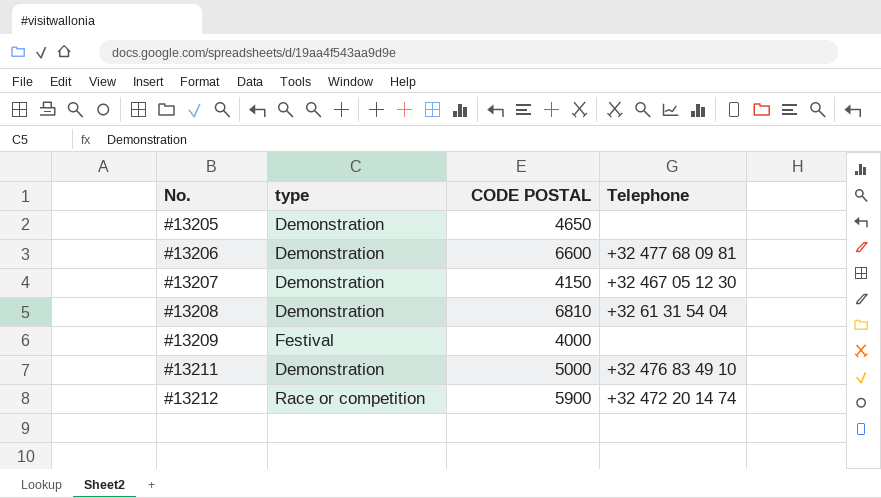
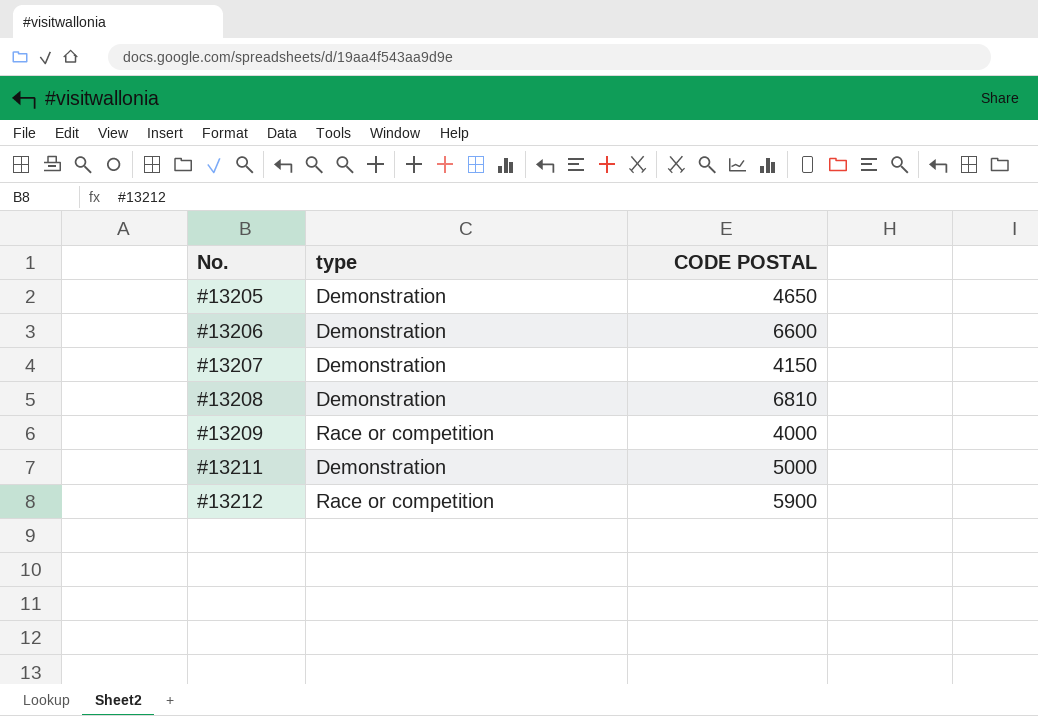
column Telephone | position: 4 -> none
#13209 | type: Festival -> Race or competition

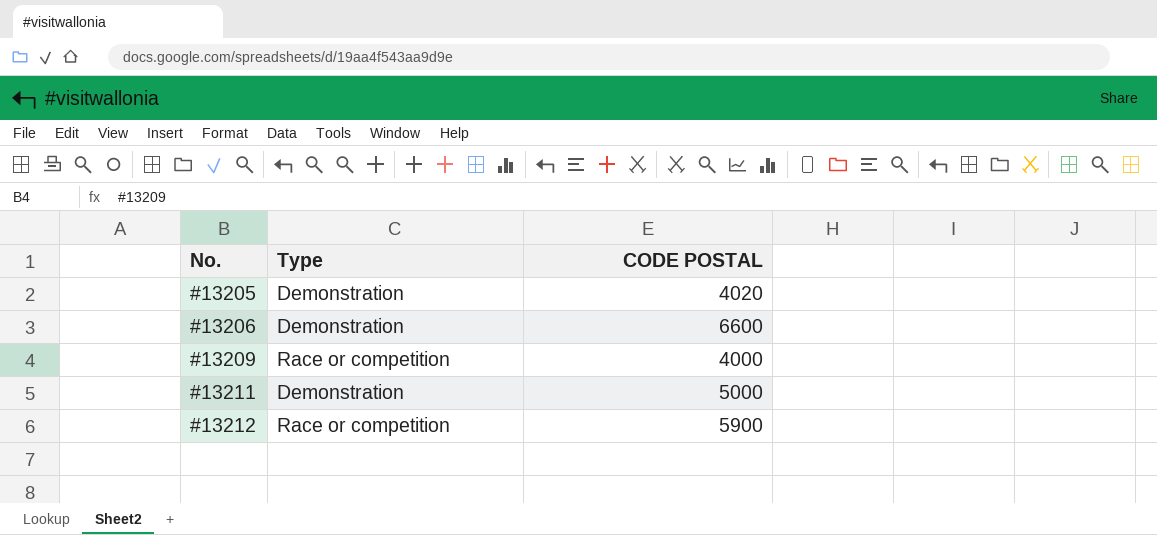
column name: type -> Type
row #13207: Demonstration | 4150 -> none
row #13208: Demonstration | 6810 -> none
#13205 | CODE POSTAL: 4650 -> 4020

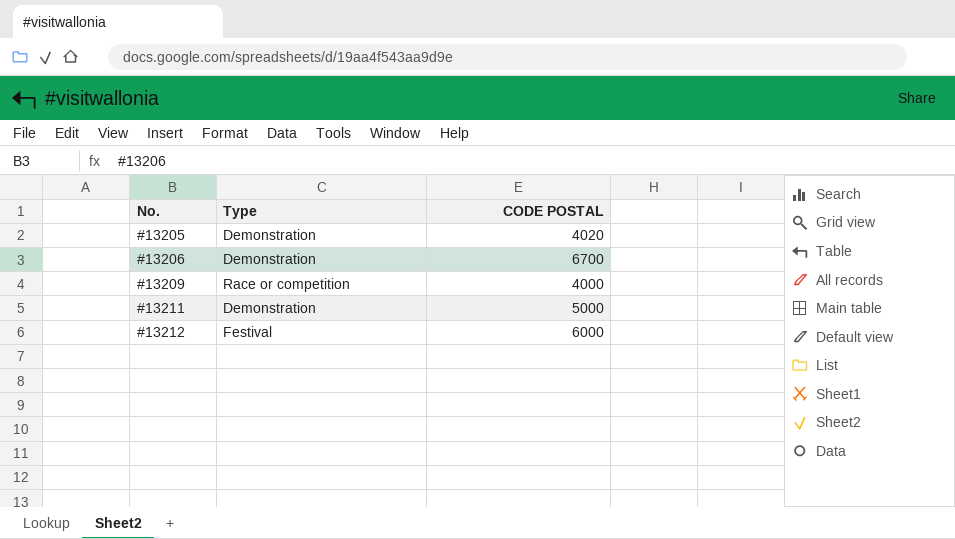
#13206 | CODE POSTAL: 6600 -> 6700
#13212 | Type: Race or competition -> Festival
#13212 | CODE POSTAL: 5900 -> 6000

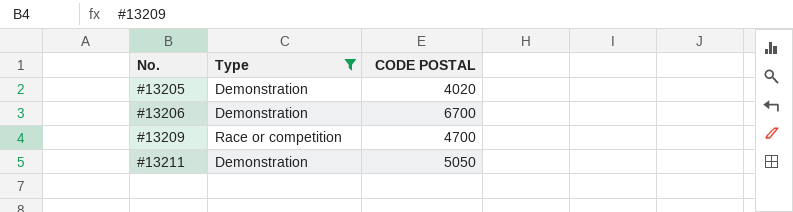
filter: none -> Type != Festival
#13209 | CODE POSTAL: 4000 -> 4700
#13211 | CODE POSTAL: 5000 -> 5050

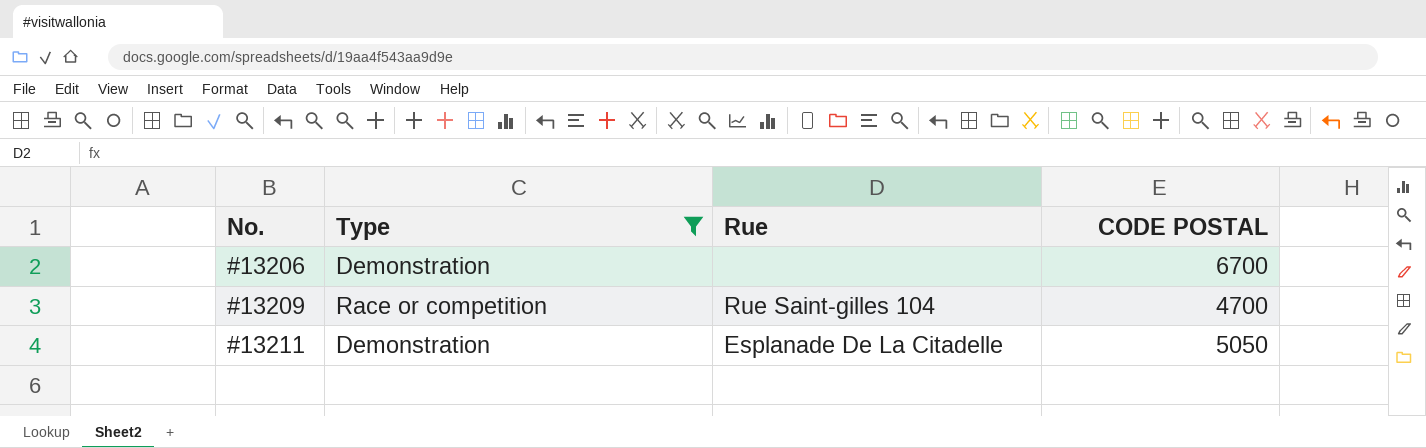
column Rue | position: none -> 3
row #13205: Demonstration | 4020 -> none

